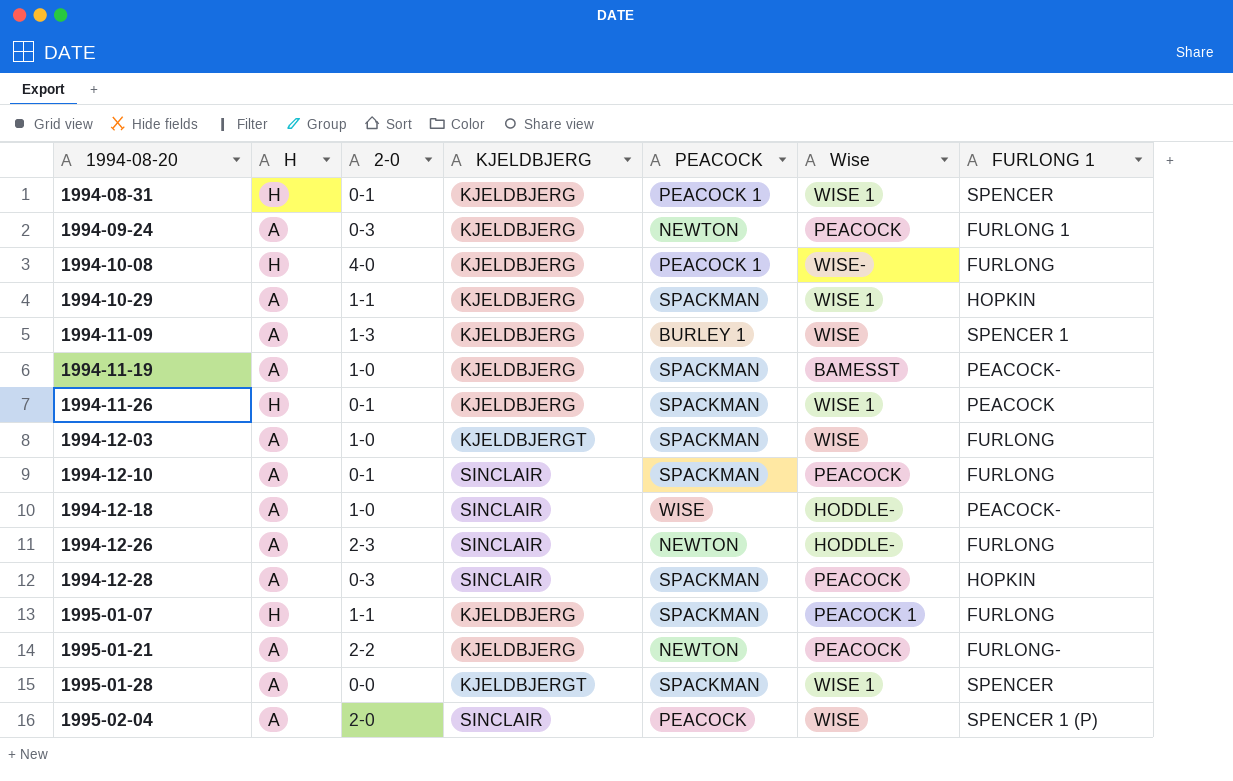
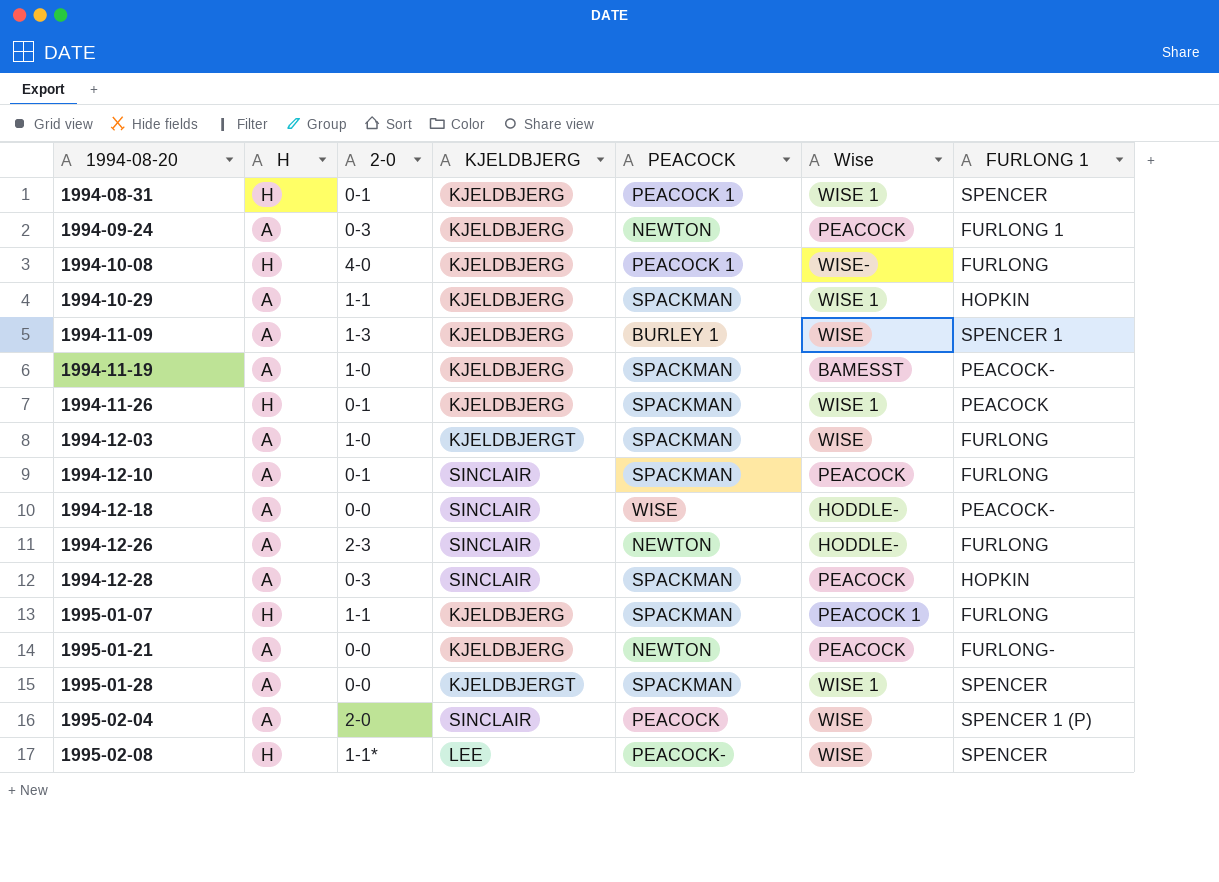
1994-12-18 | 2-0: 1-0 -> 0-0
1995-01-21 | 2-0: 2-2 -> 0-0
row 1995-02-08: none -> H | 1-1* | LEE | PEACOCK- | WISE | SPENCER

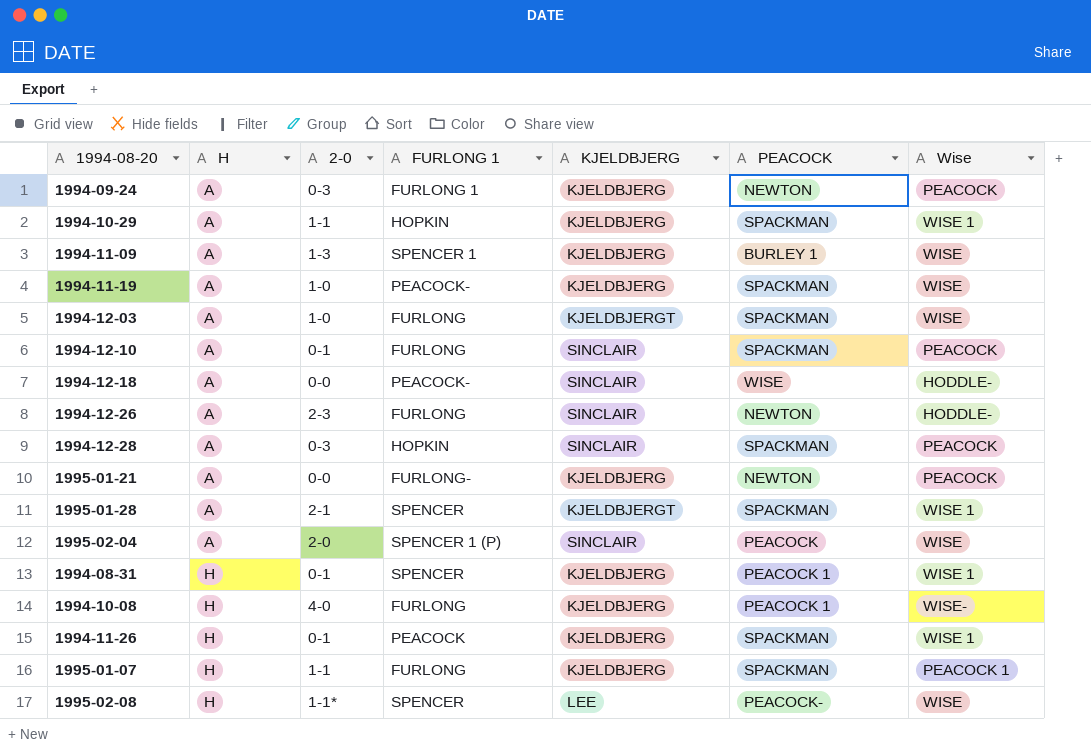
row order: 1994-08-20 ascending -> H ascending
column FURLONG 1 | position: 7 -> 4
1994-11-19 | Wise: BAMESST -> WISE
1995-01-28 | 2-0: 0-0 -> 2-1

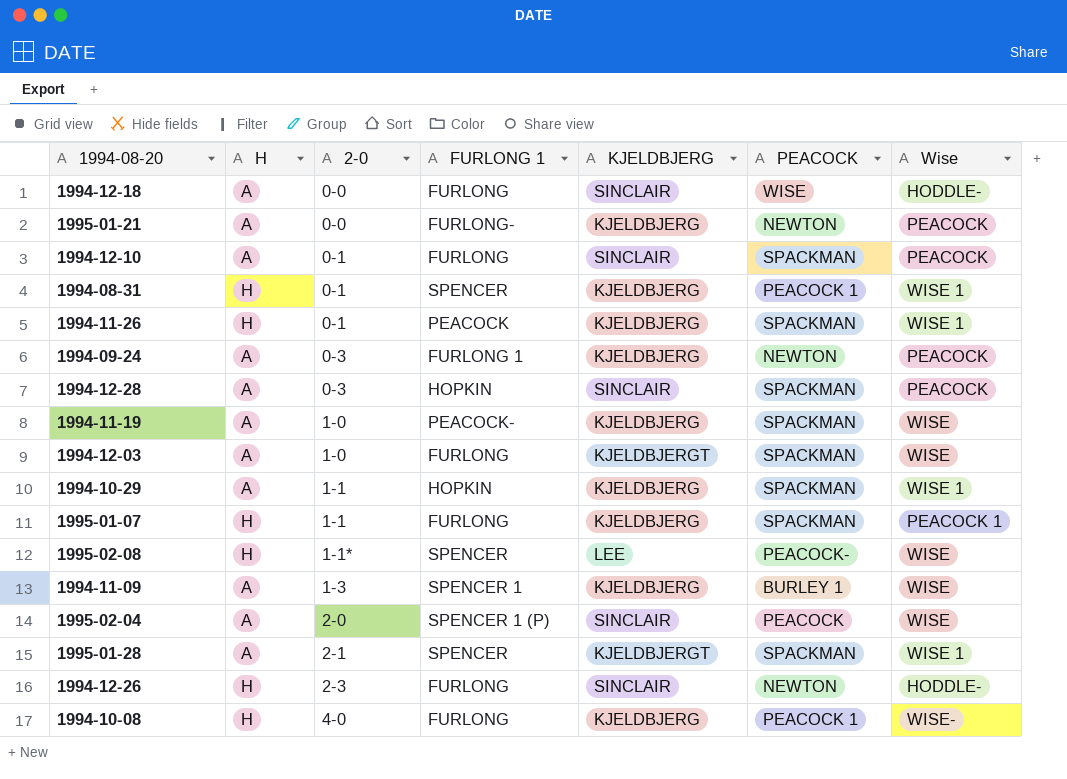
row order: H ascending -> 2-0 ascending
1994-12-18 | FURLONG 1: PEACOCK- -> FURLONG
1994-12-26 | H: A -> H

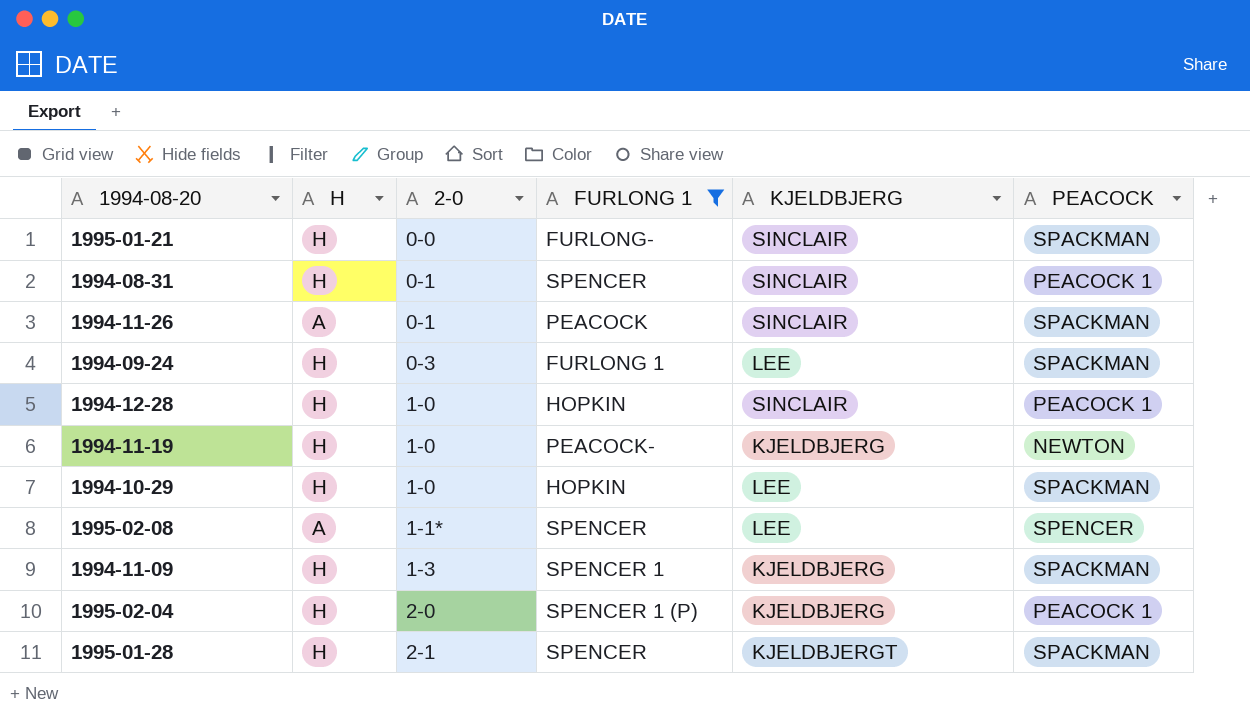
filter: none -> FURLONG 1 != FURLONG
column Wise | position: 7 -> none
1995-01-21 | H: A -> H
1995-01-21 | KJELDBJERG: KJELDBJERG -> SINCLAIR
1995-01-21 | PEACOCK: NEWTON -> SPACKMAN
1994-08-31 | KJELDBJERG: KJELDBJERG -> SINCLAIR
1994-11-26 | H: H -> A
1994-11-26 | KJELDBJERG: KJELDBJERG -> SINCLAIR
1994-09-24 | H: A -> H
1994-09-24 | KJELDBJERG: KJELDBJERG -> LEE
1994-09-24 | PEACOCK: NEWTON -> SPACKMAN
1994-12-28 | H: A -> H
1994-12-28 | 2-0: 0-3 -> 1-0
1994-12-28 | PEACOCK: SPACKMAN -> PEACOCK 1
1994-11-19 | H: A -> H
1994-11-19 | PEACOCK: SPACKMAN -> NEWTON
1994-10-29 | H: A -> H
1994-10-29 | 2-0: 1-1 -> 1-0
1994-10-29 | KJELDBJERG: KJELDBJERG -> LEE
1995-02-08 | H: H -> A
1995-02-08 | PEACOCK: PEACOCK- -> SPENCER
1994-11-09 | H: A -> H
1994-11-09 | PEACOCK: BURLEY 1 -> SPACKMAN
1995-02-04 | H: A -> H
1995-02-04 | KJELDBJERG: SINCLAIR -> KJELDBJERG
1995-02-04 | PEACOCK: PEACOCK -> PEACOCK 1
1995-01-28 | H: A -> H

